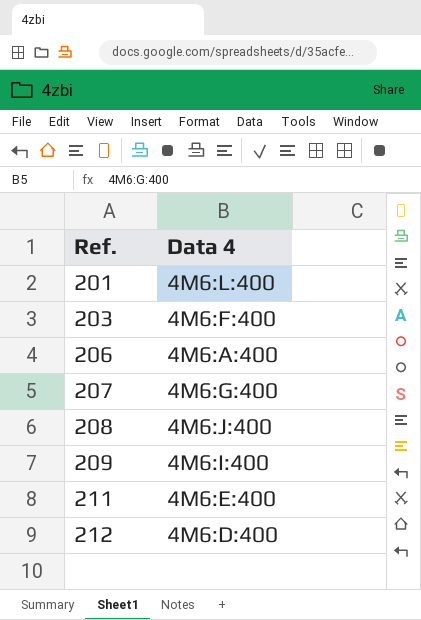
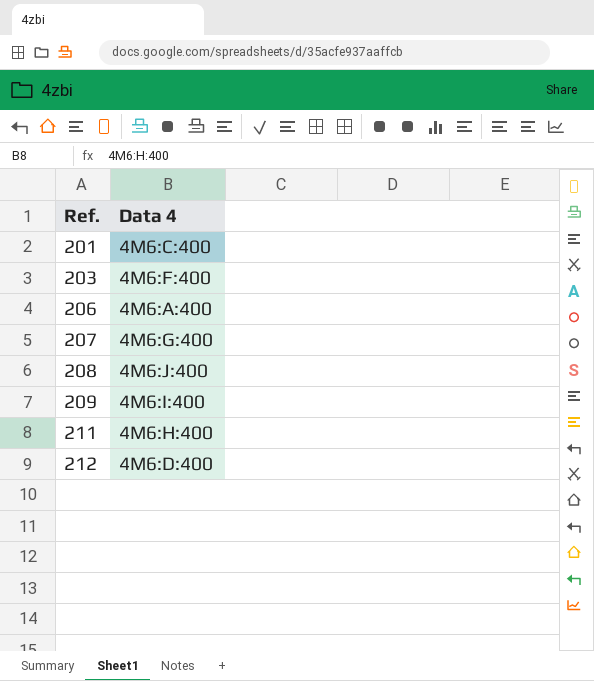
201 | Data 4: 4M6:L:400 -> 4M6:C:400
211 | Data 4: 4M6:E:400 -> 4M6:H:400

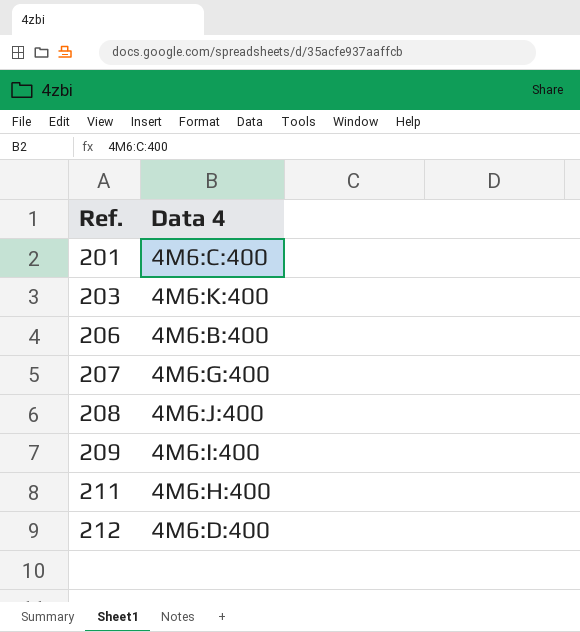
203 | Data 4: 4M6:F:400 -> 4M6:K:400
206 | Data 4: 4M6:A:400 -> 4M6:B:400

